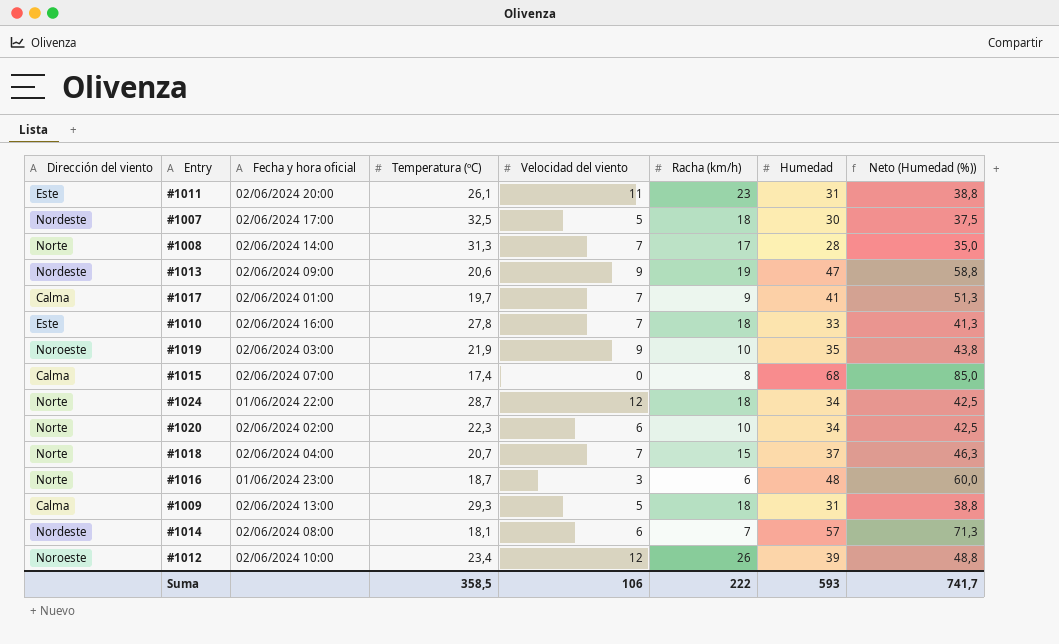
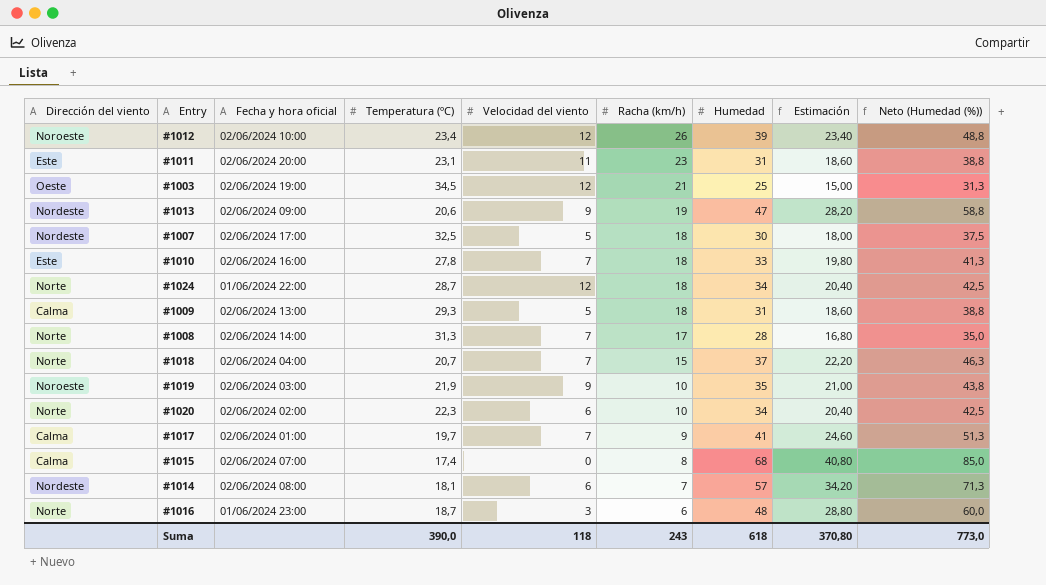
row order: none -> Racha (km/h) descending
column Estimación | formula: none -> [Humedad] * 0,6
#1011 | Temperatura (ºC): 26,1 -> 23,1
row #1003: none -> Oeste | 02/06/2024 19:00 | 34,5 | 12 | 21 | 25 | 15,00 | 31,3
Suma | Temperatura (ºC): 358,5 -> 390,0
Suma | Velocidad del viento: 106 -> 118
Suma | Racha (km/h): 222 -> 243
Suma | Humedad: 593 -> 618
Suma | Neto (Humedad (%)): 741,7 -> 773,0

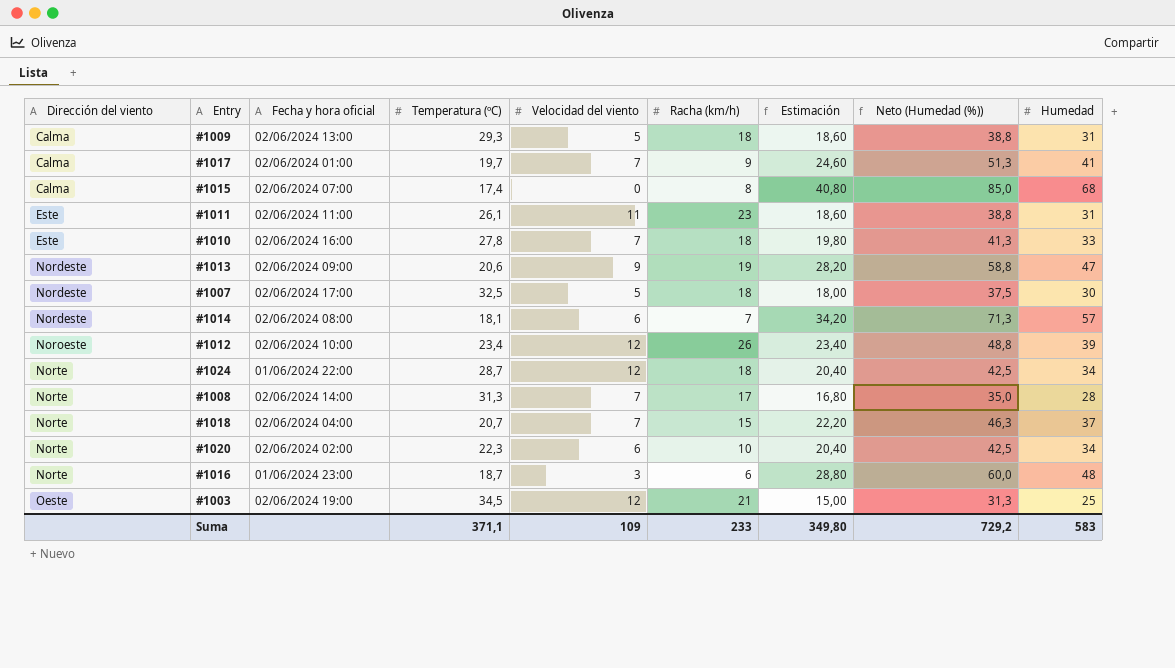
row order: Racha (km/h) descending -> Dirección del viento ascending
column Humedad | position: 7 -> 9
row #1019: Noroeste | 02/06/2024 03:00 | 21,9 | 9 | 10 | 35 | 21,00 | 43,8 -> none
#1011 | Fecha y hora oficial: 02/06/2024 20:00 -> 02/06/2024 11:00
#1011 | Temperatura (ºC): 23,1 -> 26,1
Suma | Temperatura (ºC): 390,0 -> 371,1
Suma | Velocidad del viento: 118 -> 109
Suma | Racha (km/h): 243 -> 233
Suma | Estimación: 370,80 -> 349,80
Suma | Neto (Humedad (%)): 773,0 -> 729,2
Suma | Humedad: 618 -> 583

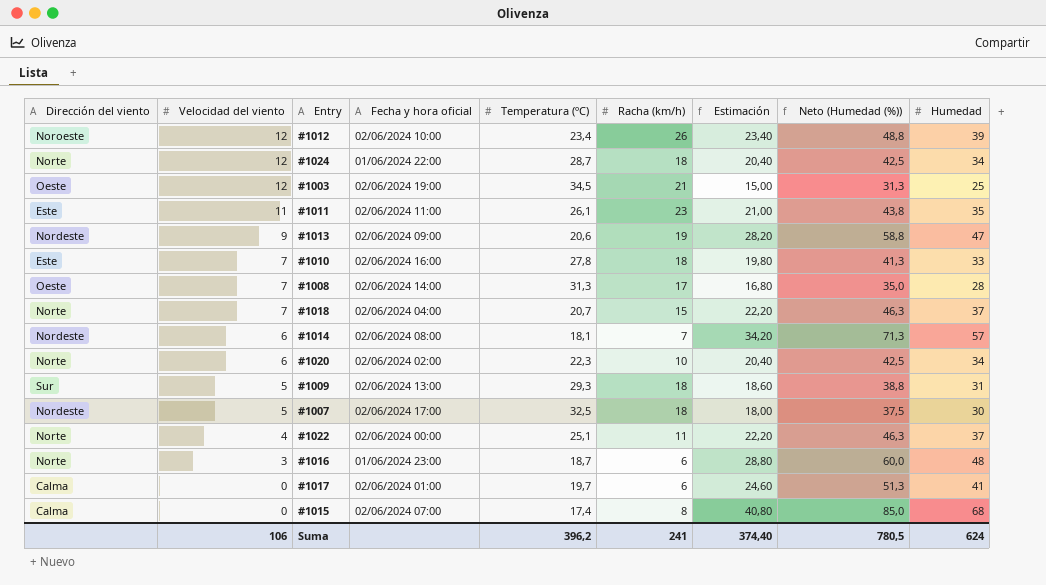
row order: Dirección del viento ascending -> Velocidad del viento descending
column Velocidad del viento | position: 5 -> 2
#1011 | Estimación: 18,60 -> 21,00
#1011 | Neto (Humedad (%)): 38,8 -> 43,8
#1011 | Humedad: 31 -> 35
#1008 | Dirección del viento: Norte -> Oeste
#1009 | Dirección del viento: Calma -> Sur
row #1022: none -> Norte | 4 | 02/06/2024 00:00 | 25,1 | 11 | 22,20 | 46,3 | 37
#1017 | Velocidad del viento: 7 -> 0
#1017 | Racha (km/h): 9 -> 6
Suma | Velocidad del viento: 109 -> 106
Suma | Temperatura (ºC): 371,1 -> 396,2
Suma | Racha (km/h): 233 -> 241
Suma | Estimación: 349,80 -> 374,40
Suma | Neto (Humedad (%)): 729,2 -> 780,5
Suma | Humedad: 583 -> 624

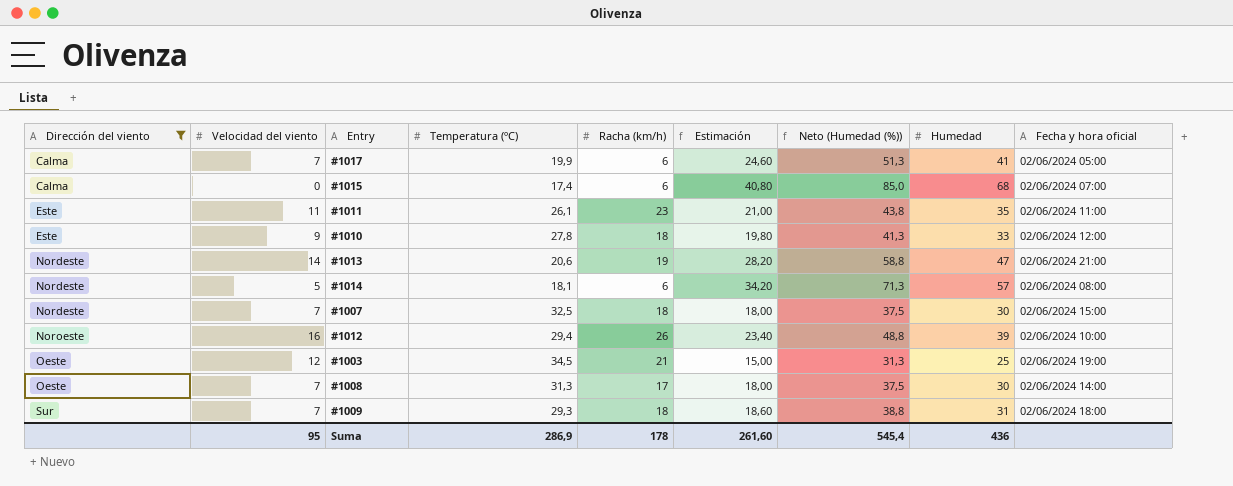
filter: none -> Dirección del viento != Norte
row order: Velocidad del viento descending -> Dirección del viento ascending
column Fecha y hora oficial | position: 4 -> 9
#1017 | Velocidad del viento: 0 -> 7
#1017 | Temperatura (ºC): 19,7 -> 19,9
#1017 | Fecha y hora oficial: 02/06/2024 01:00 -> 02/06/2024 05:00
#1015 | Racha (km/h): 8 -> 6
#1010 | Velocidad del viento: 7 -> 9
#1010 | Fecha y hora oficial: 02/06/2024 16:00 -> 02/06/2024 12:00
#1013 | Velocidad del viento: 9 -> 14
#1013 | Fecha y hora oficial: 02/06/2024 09:00 -> 02/06/2024 21:00
#1014 | Velocidad del viento: 6 -> 5
#1014 | Racha (km/h): 7 -> 6
#1007 | Velocidad del viento: 5 -> 7
#1007 | Fecha y hora oficial: 02/06/2024 17:00 -> 02/06/2024 15:00
#1012 | Velocidad del viento: 12 -> 16
#1012 | Temperatura (ºC): 23,4 -> 29,4
#1008 | Estimación: 16,80 -> 18,00
#1008 | Neto (Humedad (%)): 35,0 -> 37,5
#1008 | Humedad: 28 -> 30
#1009 | Velocidad del viento: 5 -> 7
#1009 | Fecha y hora oficial: 02/06/2024 13:00 -> 02/06/2024 18:00
Suma | Velocidad del viento: 106 -> 95
Suma | Temperatura (ºC): 396,2 -> 286,9
Suma | Racha (km/h): 241 -> 178
Suma | Estimación: 374,40 -> 261,60
Suma | Neto (Humedad (%)): 780,5 -> 545,4
Suma | Humedad: 624 -> 436

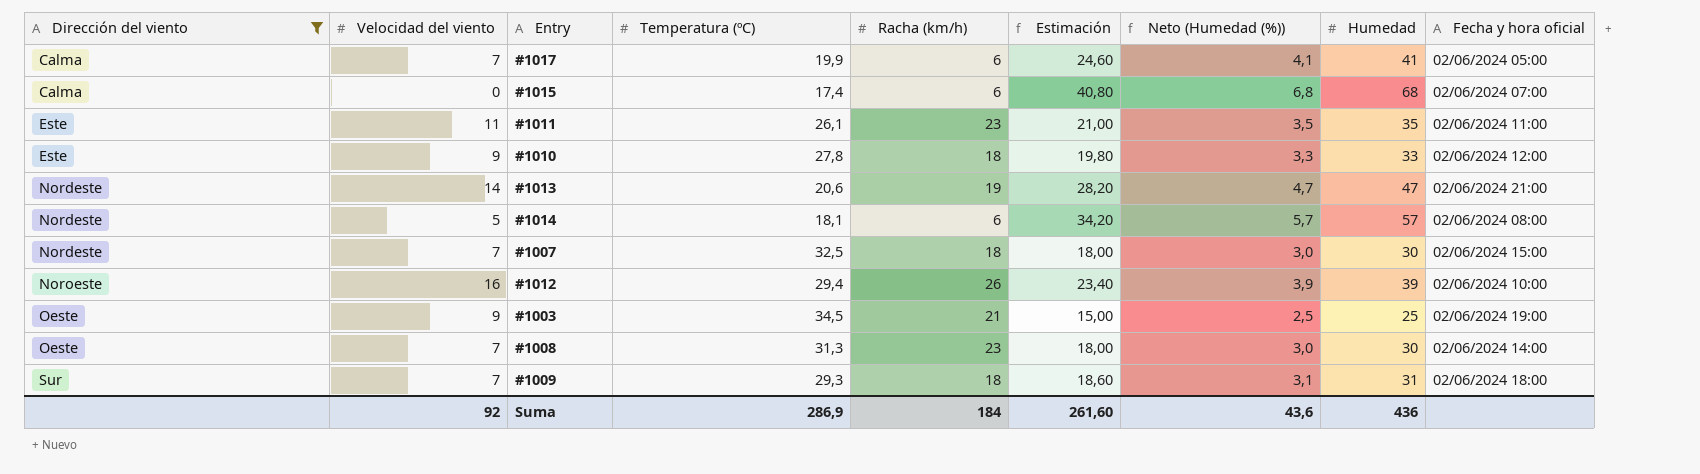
column Neto (Humedad (%)) | formula: [Humedad] * 1,25 -> [Humedad] * 0,1
#1003 | Velocidad del viento: 12 -> 9
#1008 | Racha (km/h): 17 -> 23
Suma | Velocidad del viento: 95 -> 92
Suma | Racha (km/h): 178 -> 184
Suma | Neto (Humedad (%)): 545,4 -> 43,6

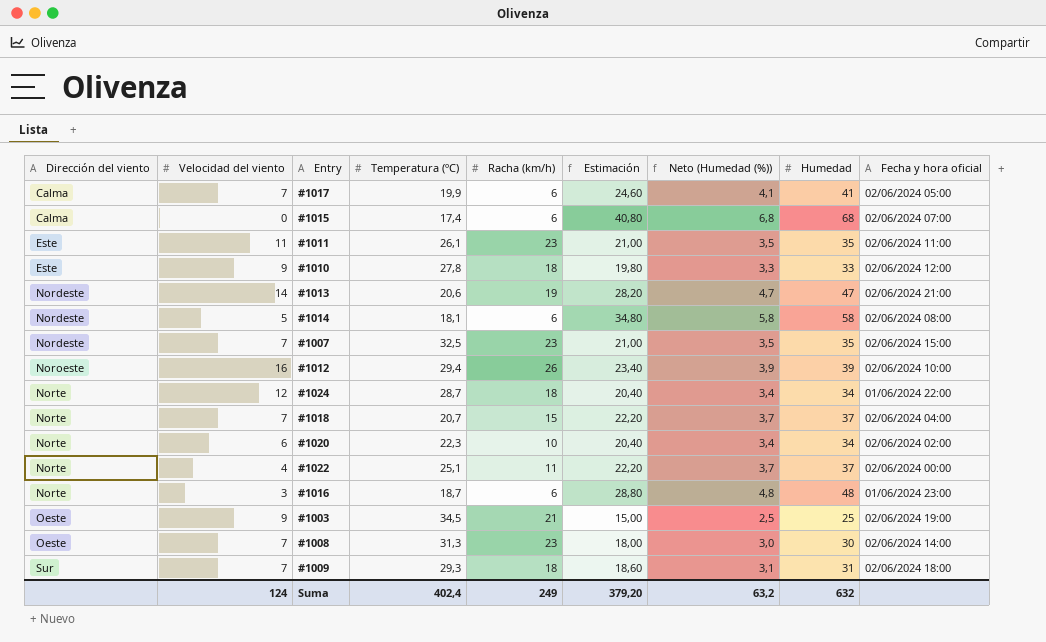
filter: Dirección del viento != Norte -> none
#1014 | Estimación: 34,20 -> 34,80
#1014 | Neto (Humedad (%)): 5,7 -> 5,8
#1014 | Humedad: 57 -> 58
#1007 | Racha (km/h): 18 -> 23
#1007 | Estimación: 18,00 -> 21,00
#1007 | Neto (Humedad (%)): 3,0 -> 3,5
#1007 | Humedad: 30 -> 35
Suma | Velocidad del viento: 92 -> 124
Suma | Temperatura (ºC): 286,9 -> 402,4
Suma | Racha (km/h): 184 -> 249
Suma | Estimación: 261,60 -> 379,20
Suma | Neto (Humedad (%)): 43,6 -> 63,2
Suma | Humedad: 436 -> 632

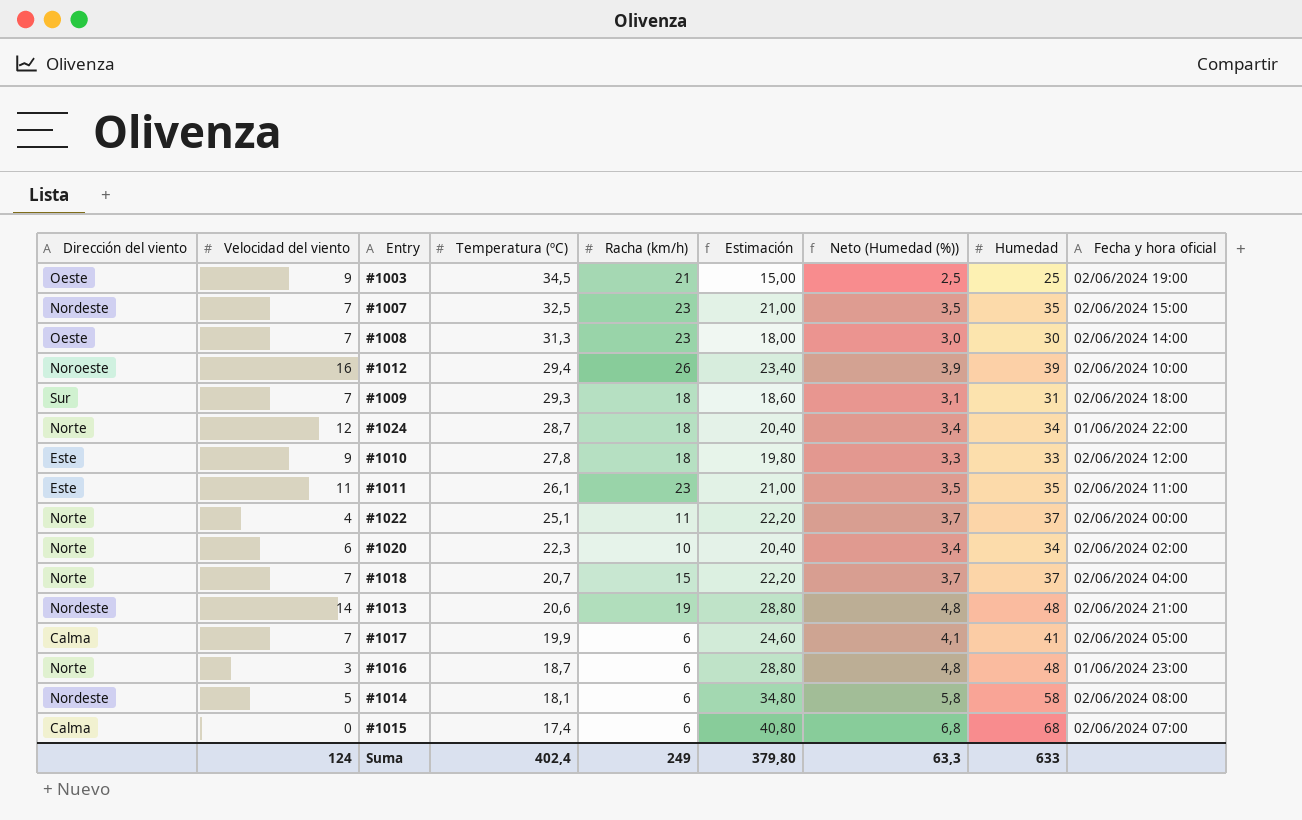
row order: Dirección del viento ascending -> Temperatura (ºC) descending
#1013 | Estimación: 28,20 -> 28,80
#1013 | Neto (Humedad (%)): 4,7 -> 4,8
#1013 | Humedad: 47 -> 48
Suma | Estimación: 379,20 -> 379,80
Suma | Neto (Humedad (%)): 63,2 -> 63,3
Suma | Humedad: 632 -> 633

